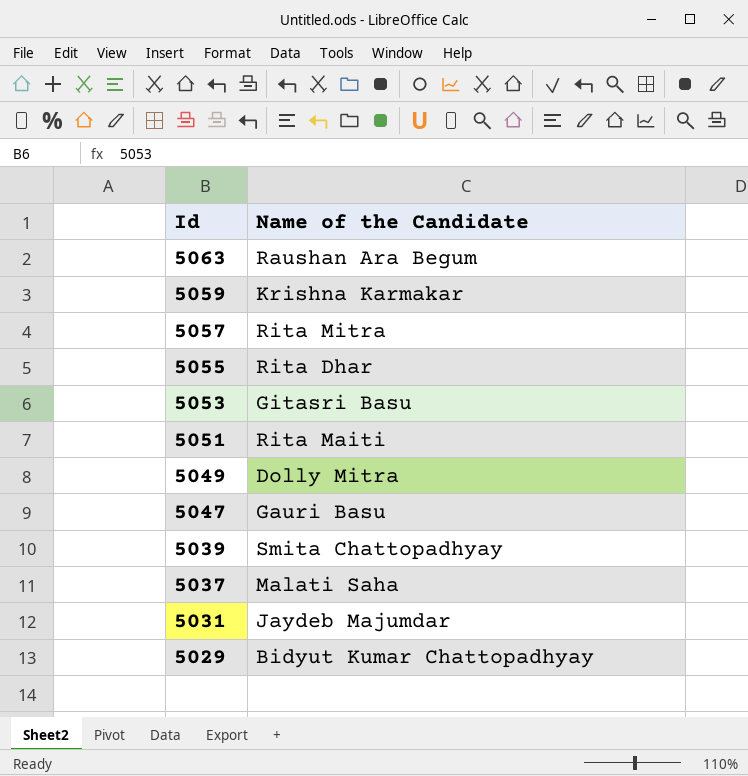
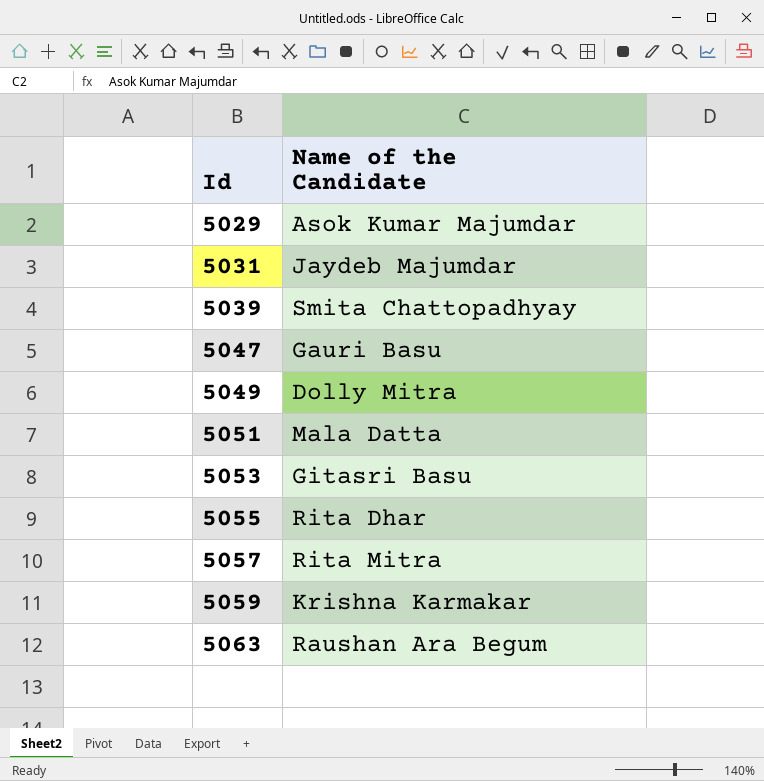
row order: Id descending -> Id ascending
row 5037: Malati Saha -> none
5029 | Name of the Candidate: Bidyut Kumar Chattopadhyay -> Asok Kumar Majumdar
5051 | Name of the Candidate: Rita Maiti -> Mala Datta

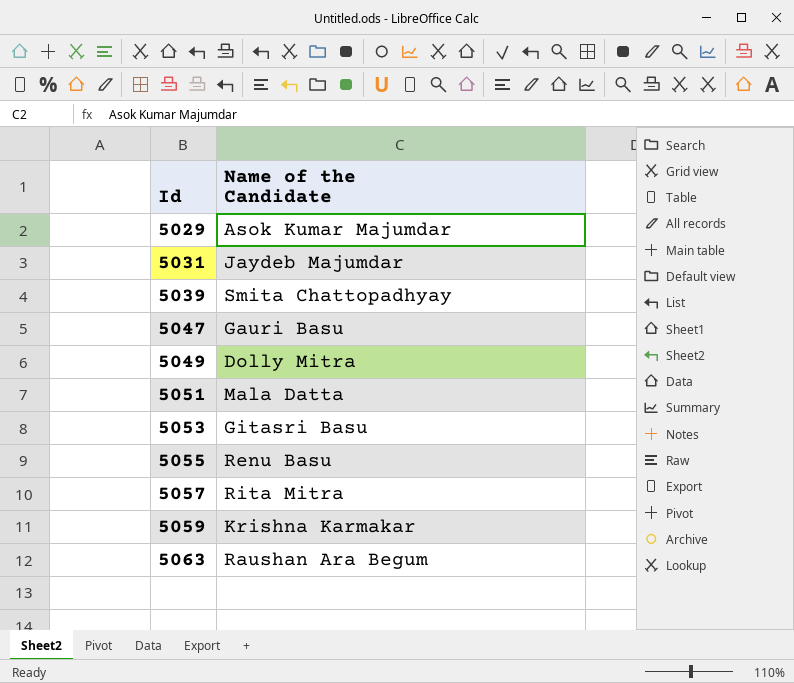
5055 | Name of the Candidate: Rita Dhar -> Renu Basu

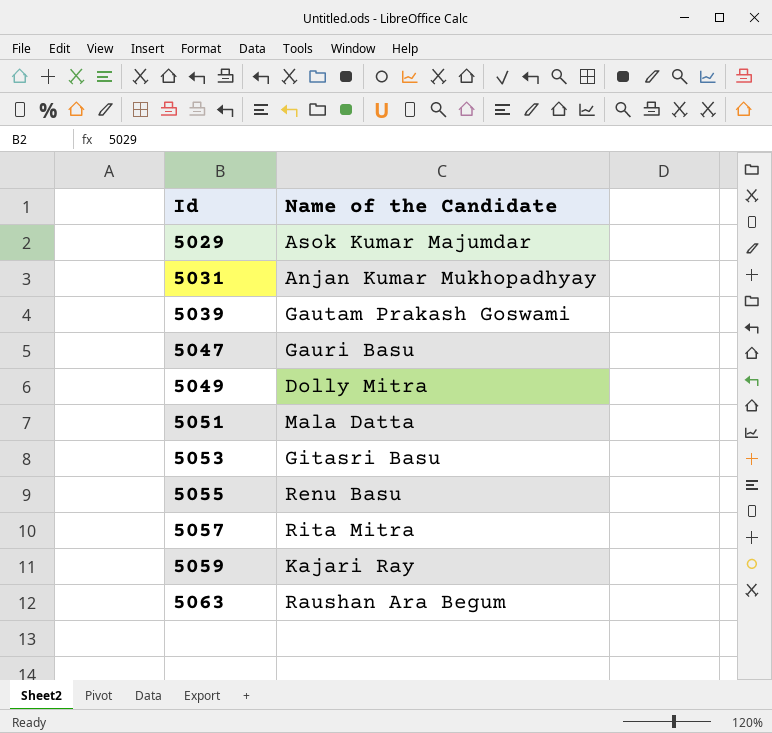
5031 | Name of the Candidate: Jaydeb Majumdar -> Anjan Kumar Mukhopadhyay
5039 | Name of the Candidate: Smita Chattopadhyay -> Gautam Prakash Goswami
5059 | Name of the Candidate: Krishna Karmakar -> Kajari Ray

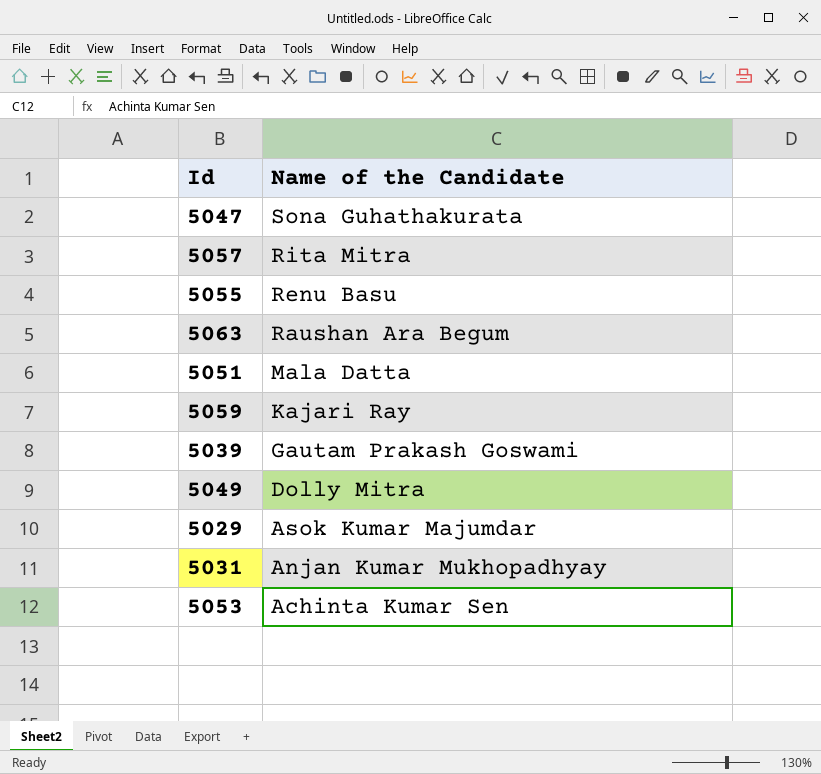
row order: Id ascending -> Name of the Candidate descending
5047 | Name of the Candidate: Gauri Basu -> Sona Guhathakurata
5053 | Name of the Candidate: Gitasri Basu -> Achinta Kumar Sen

